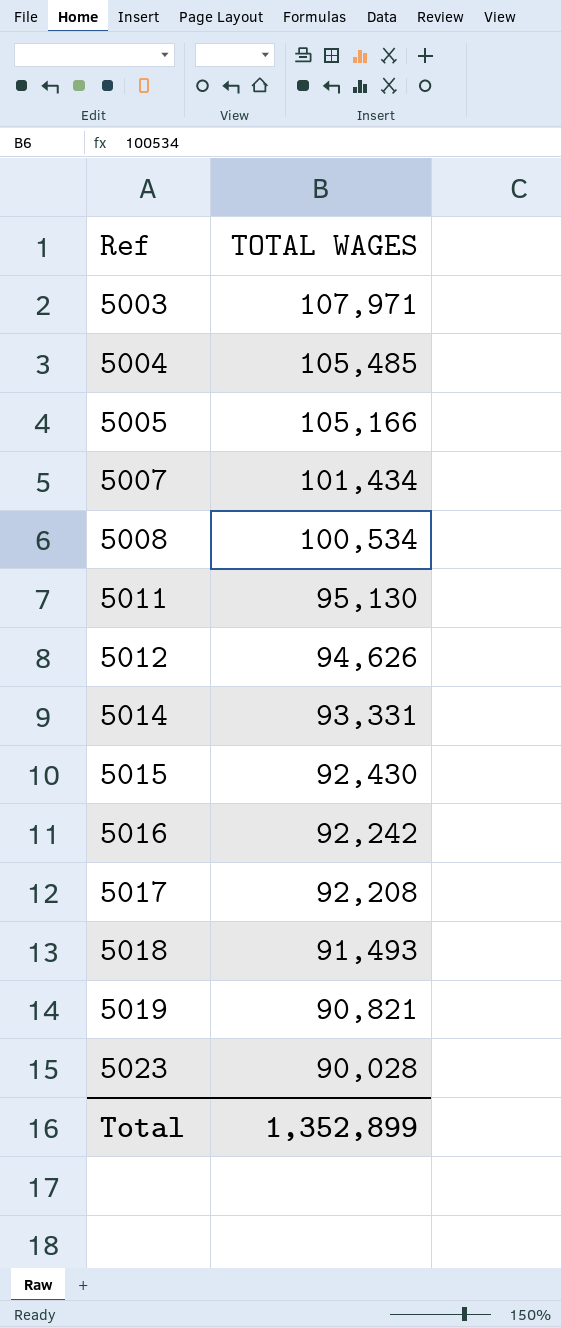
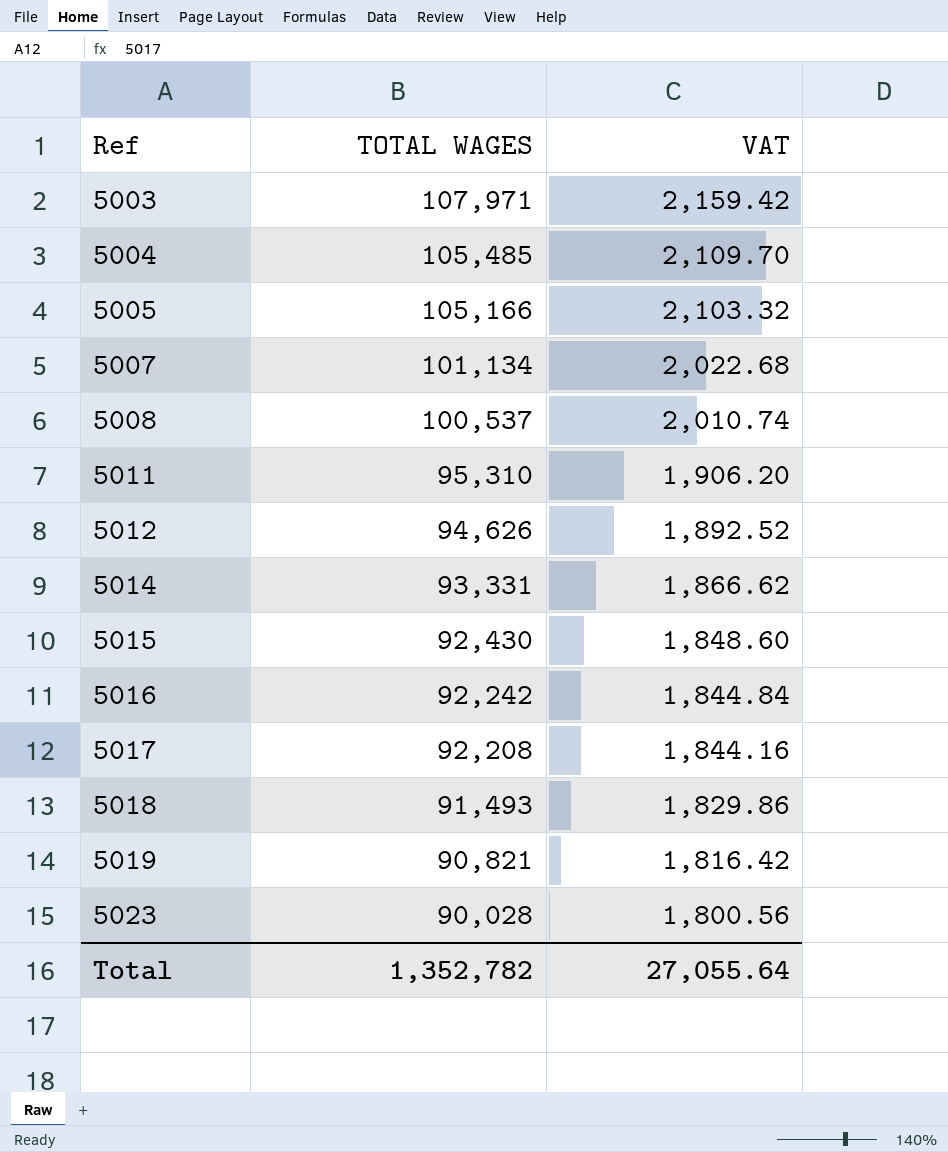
column VAT | formula: none -> [TOTAL WAGES] * 0.02
5007 | TOTAL WAGES: 101,434 -> 101,134
5008 | TOTAL WAGES: 100,534 -> 100,537
5011 | TOTAL WAGES: 95,130 -> 95,310
Total | TOTAL WAGES: 1,352,899 -> 1,352,782

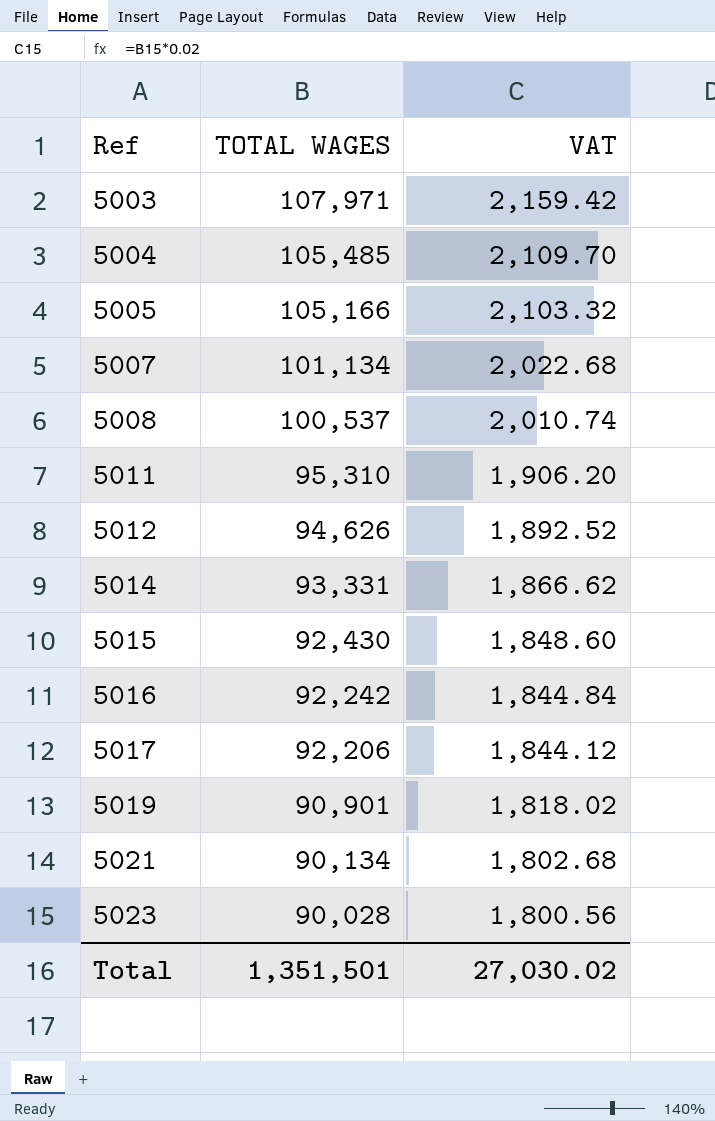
row 5018: 91,493 | 1,829.86 -> none
5017 | TOTAL WAGES: 92,208 -> 92,206
5017 | VAT: 1,844.16 -> 1,844.12
5019 | TOTAL WAGES: 90,821 -> 90,901
5019 | VAT: 1,816.42 -> 1,818.02
row 5021: none -> 90,134 | 1,802.68
Total | TOTAL WAGES: 1,352,782 -> 1,351,501
Total | VAT: 27,055.64 -> 27,030.02

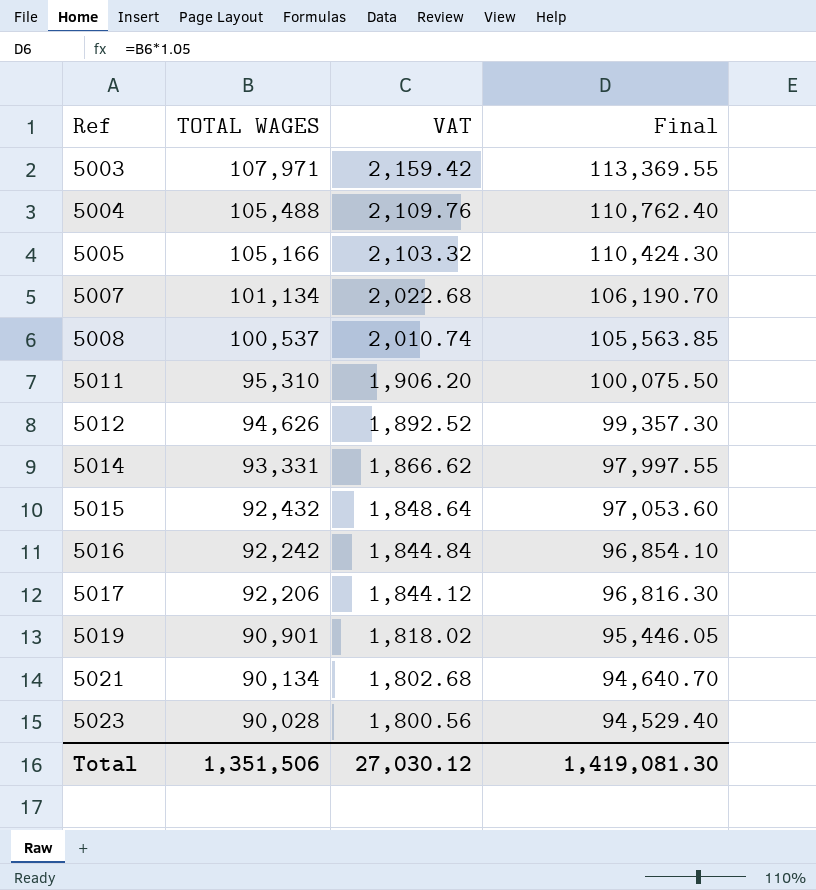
column Final | formula: none -> [TOTAL WAGES] * 1.05
5004 | TOTAL WAGES: 105,485 -> 105,488
5004 | VAT: 2,109.70 -> 2,109.76
5015 | TOTAL WAGES: 92,430 -> 92,432
5015 | VAT: 1,848.60 -> 1,848.64
Total | TOTAL WAGES: 1,351,501 -> 1,351,506
Total | VAT: 27,030.02 -> 27,030.12

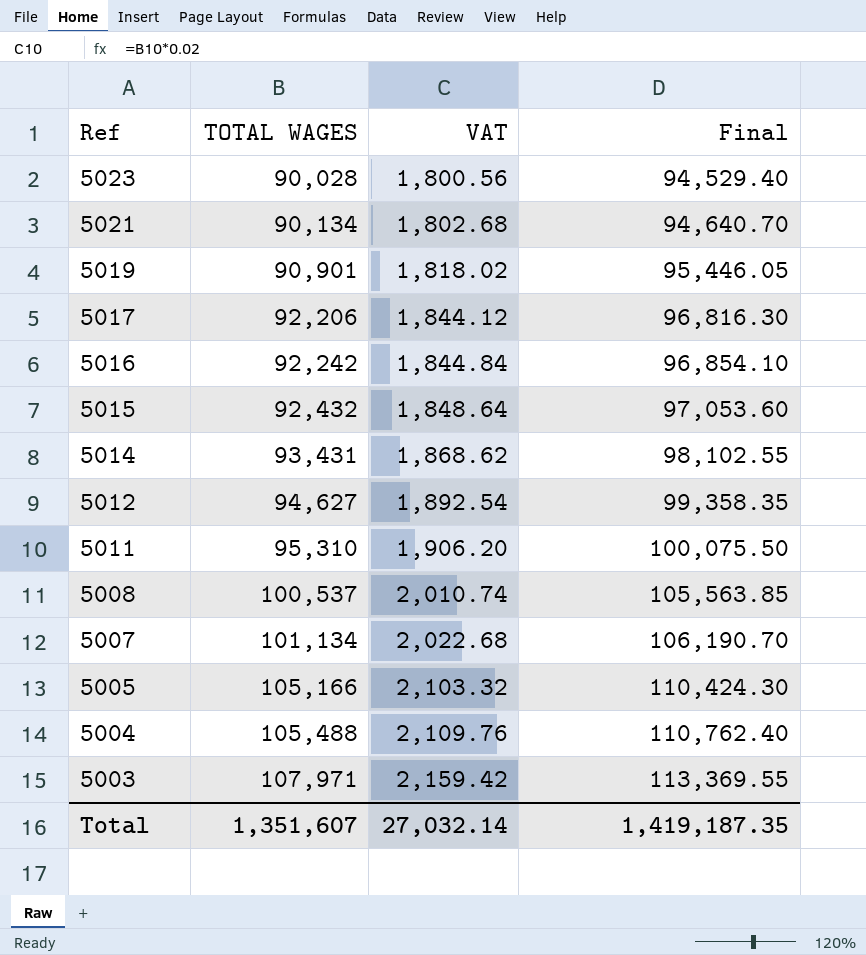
row order: Ref ascending -> Ref descending
5014 | TOTAL WAGES: 93,331 -> 93,431
5014 | VAT: 1,866.62 -> 1,868.62
5014 | Final: 97,997.55 -> 98,102.55
5012 | TOTAL WAGES: 94,626 -> 94,627
5012 | VAT: 1,892.52 -> 1,892.54
5012 | Final: 99,357.30 -> 99,358.35
Total | TOTAL WAGES: 1,351,506 -> 1,351,607
Total | VAT: 27,030.12 -> 27,032.14
Total | Final: 1,419,081.30 -> 1,419,187.35

